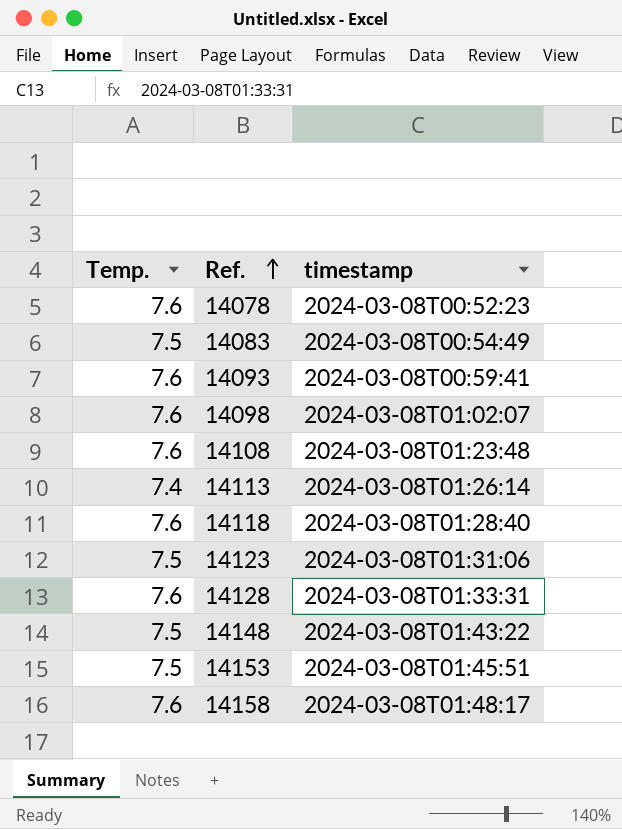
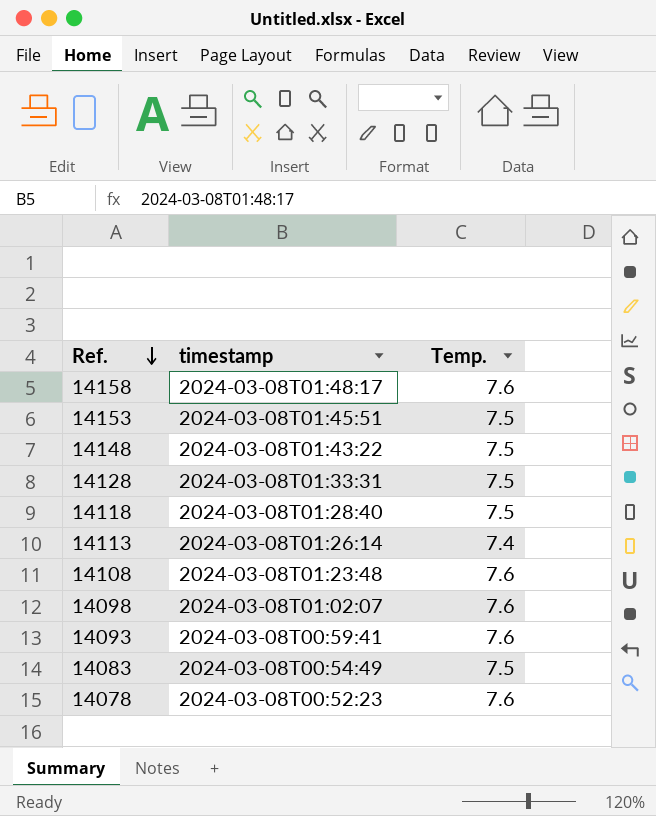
row order: Ref. ascending -> Ref. descending
column Temp. | position: 1 -> 3
row 14123: 7.5 | 2024-03-08T01:31:06 -> none
14128 | Temp.: 7.6 -> 7.5
14118 | Temp.: 7.6 -> 7.5

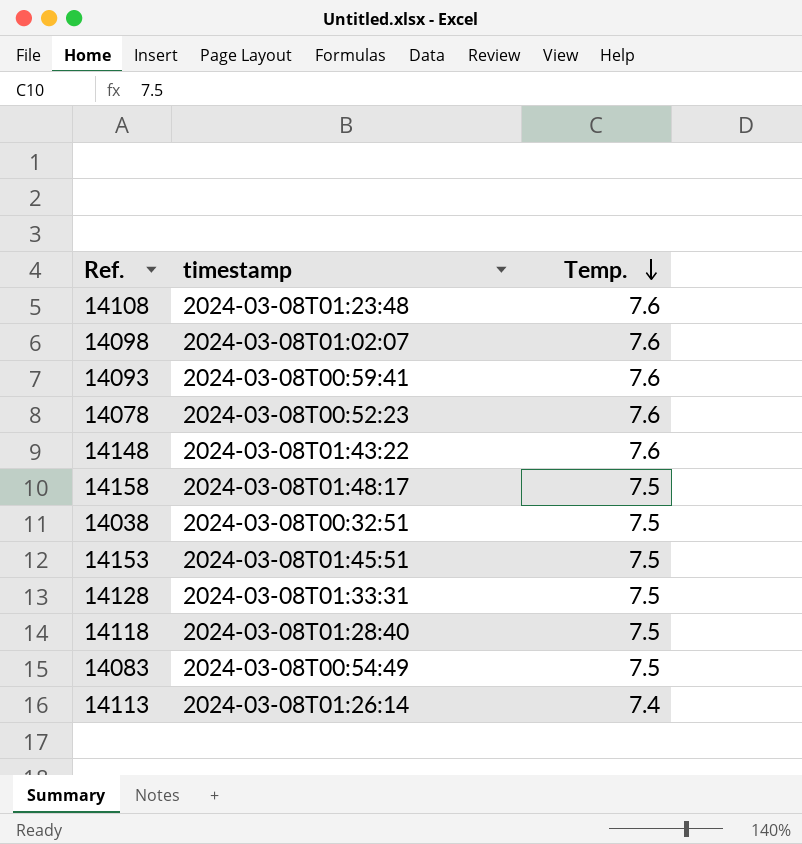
row order: Ref. descending -> Temp. descending
14148 | Temp.: 7.5 -> 7.6
14158 | Temp.: 7.6 -> 7.5
row 14038: none -> 2024-03-08T00:32:51 | 7.5

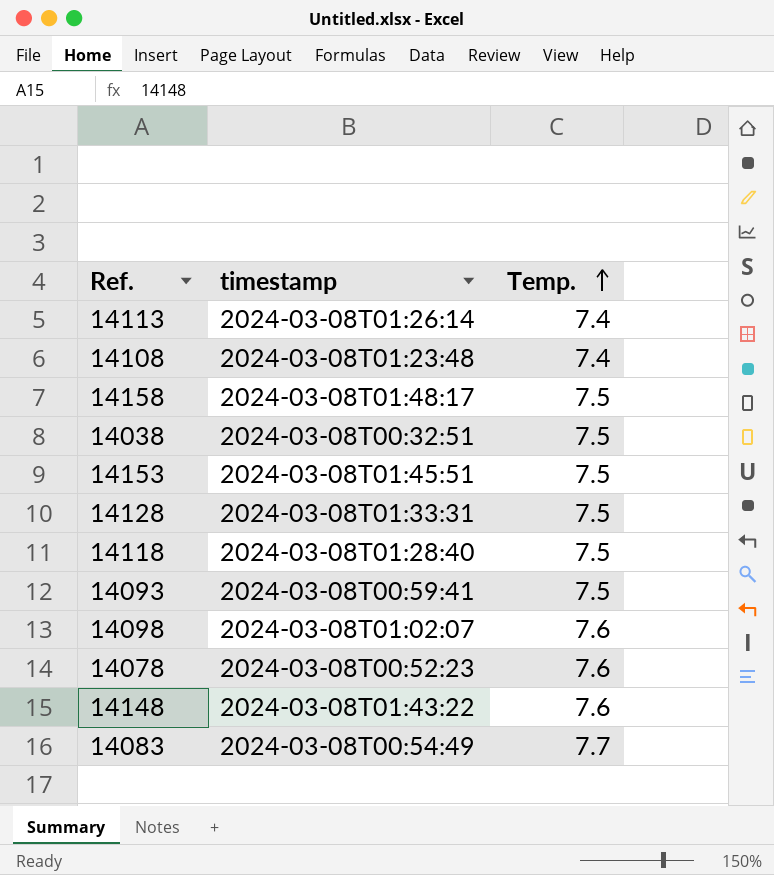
row order: Temp. descending -> Temp. ascending
14108 | Temp.: 7.6 -> 7.4
14093 | Temp.: 7.6 -> 7.5
14083 | Temp.: 7.5 -> 7.7

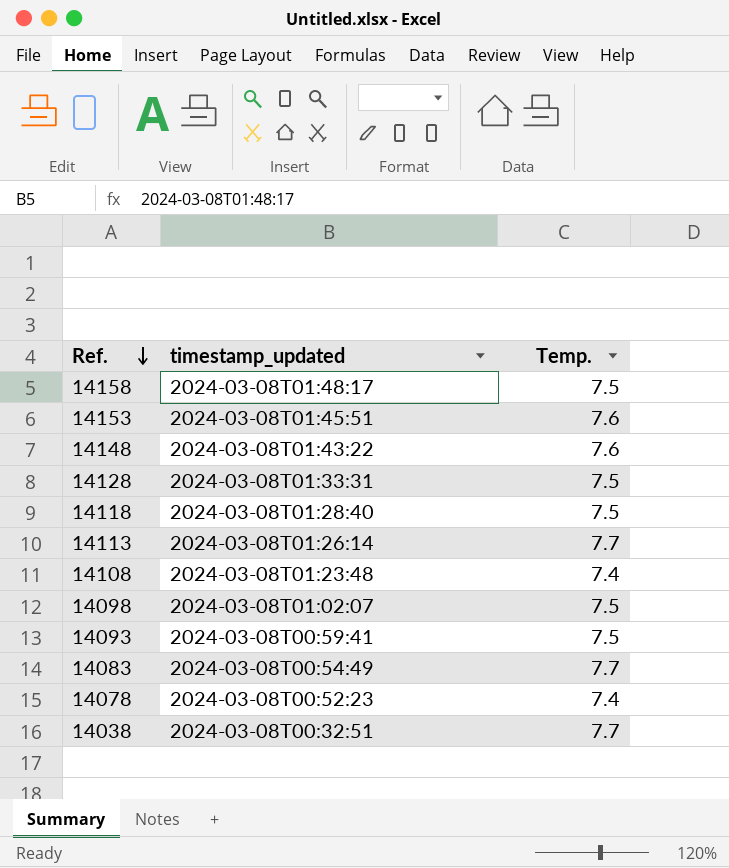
row order: Temp. ascending -> Ref. descending
column name: timestamp -> timestamp_updated
14153 | Temp.: 7.5 -> 7.6
14113 | Temp.: 7.4 -> 7.7
14098 | Temp.: 7.6 -> 7.5
14078 | Temp.: 7.6 -> 7.4
14038 | Temp.: 7.5 -> 7.7

